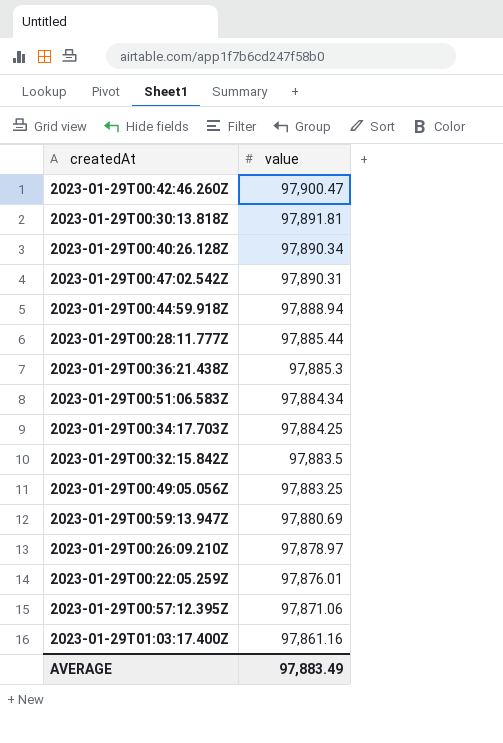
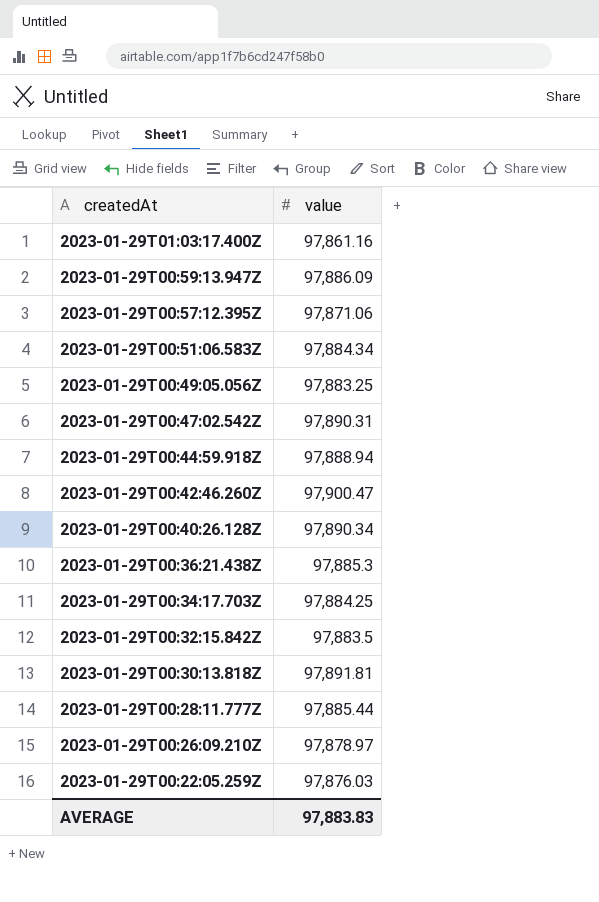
row order: value descending -> createdAt descending
2023-01-29T00:59:13.947Z | value: 97,880.69 -> 97,886.09
2023-01-29T00:22:05.259Z | value: 97,876.01 -> 97,876.03
AVERAGE | value: 97,883.49 -> 97,883.83

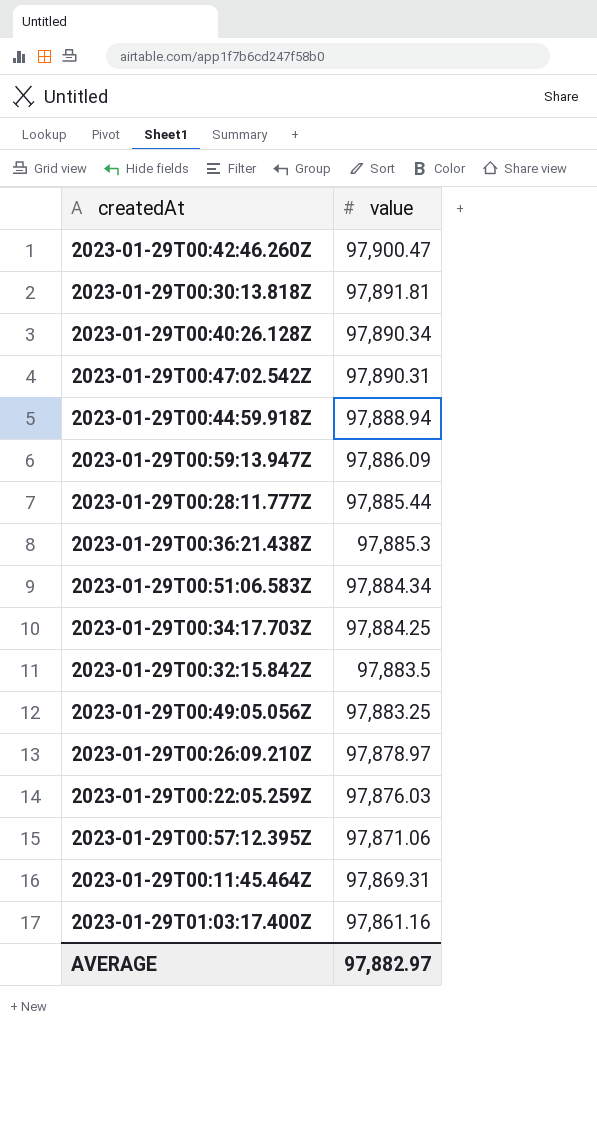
row order: createdAt descending -> value descending
row 2023-01-29T00:11:45.464Z: none -> 97,869.31
AVERAGE | value: 97,883.83 -> 97,882.97

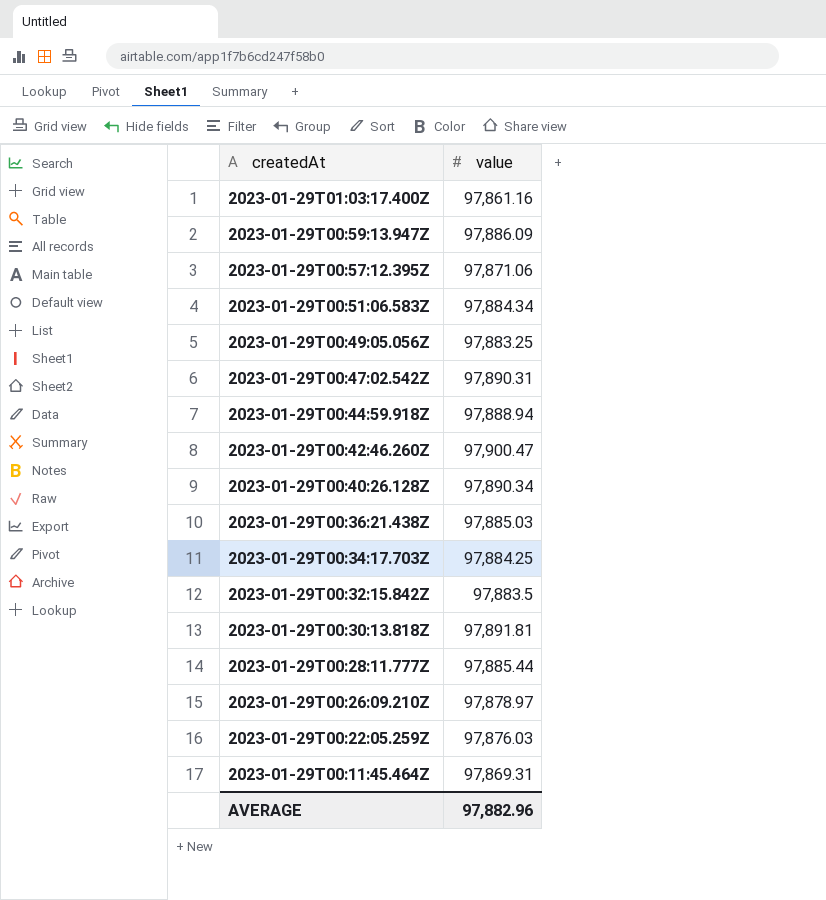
row order: value descending -> createdAt descending
2023-01-29T00:36:21.438Z | value: 97,885.3 -> 97,885.03
AVERAGE | value: 97,882.97 -> 97,882.96

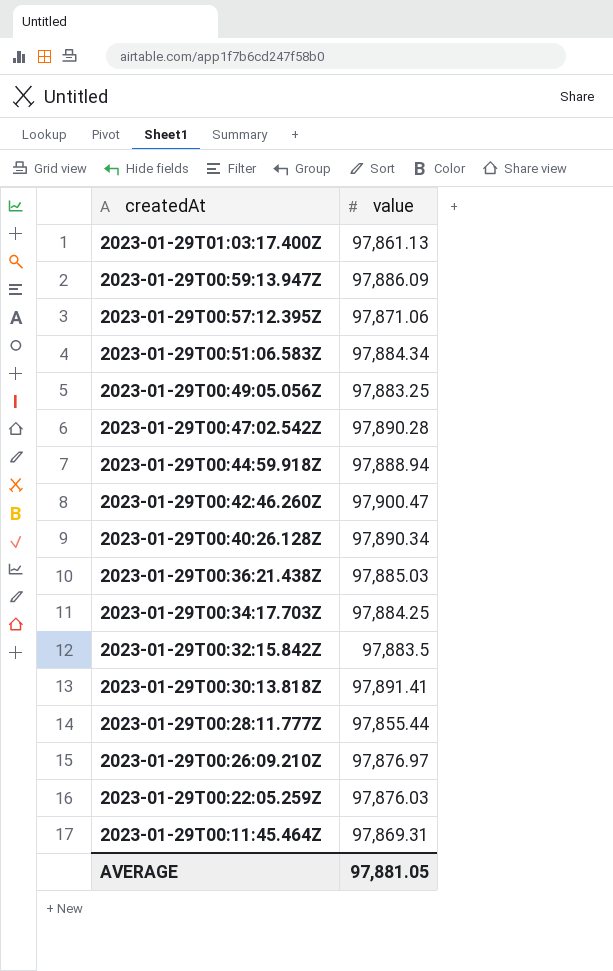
2023-01-29T01:03:17.400Z | value: 97,861.16 -> 97,861.13
2023-01-29T00:47:02.542Z | value: 97,890.31 -> 97,890.28
2023-01-29T00:30:13.818Z | value: 97,891.81 -> 97,891.41
2023-01-29T00:28:11.777Z | value: 97,885.44 -> 97,855.44
2023-01-29T00:26:09.210Z | value: 97,878.97 -> 97,876.97
AVERAGE | value: 97,882.96 -> 97,881.05

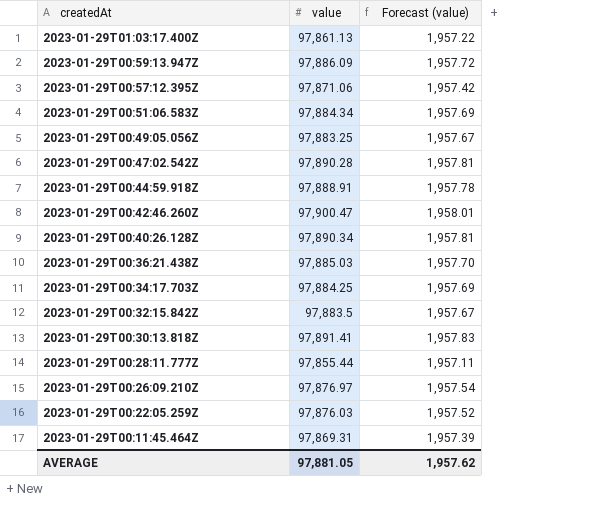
column Forecast (value) | formula: none -> [value] * 0.02
2023-01-29T00:44:59.918Z | value: 97,888.94 -> 97,888.91

